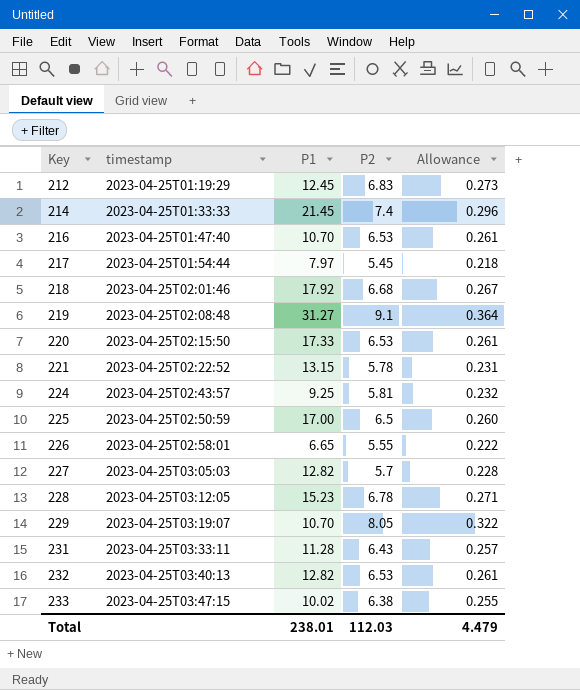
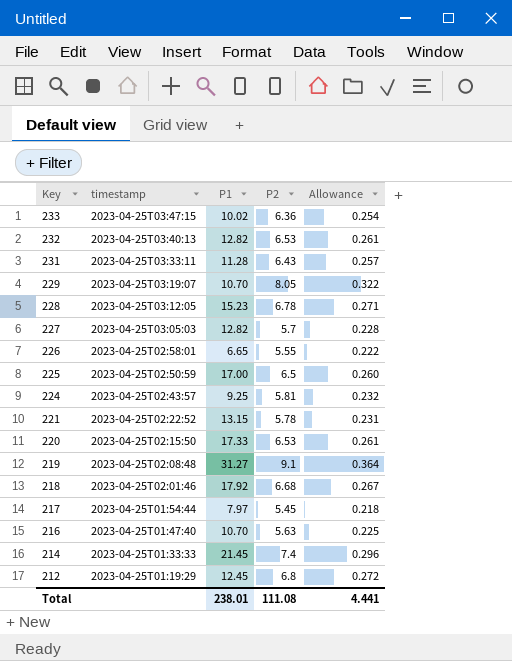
row order: Key ascending -> Key descending
233 | P2: 6.38 -> 6.36
233 | Allowance: 0.255 -> 0.254
216 | P2: 6.53 -> 5.63
216 | Allowance: 0.261 -> 0.225
212 | P2: 6.83 -> 6.8
212 | Allowance: 0.273 -> 0.272
Total | P2: 112.03 -> 111.08
Total | Allowance: 4.479 -> 4.441

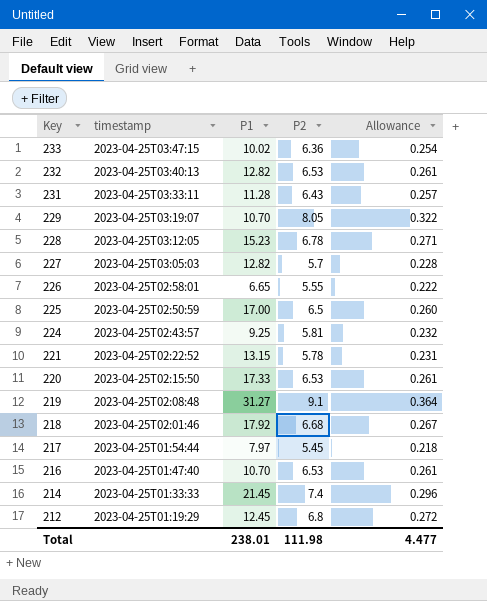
216 | P2: 5.63 -> 6.53
216 | Allowance: 0.225 -> 0.261
Total | P2: 111.08 -> 111.98
Total | Allowance: 4.441 -> 4.477

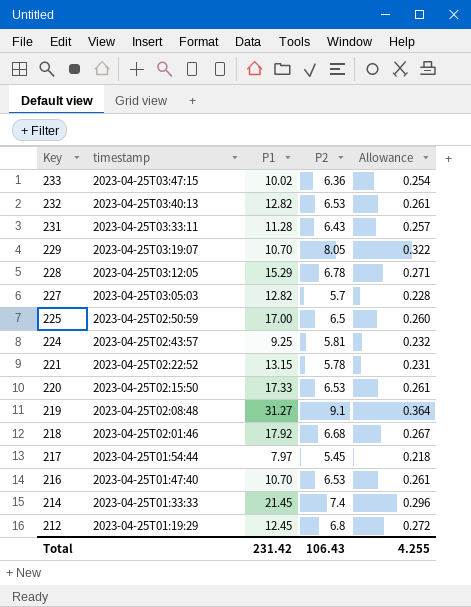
row 226: 2023-04-25T02:58:01 | 6.65 | 5.55 | 0.222 -> none
228 | P1: 15.23 -> 15.29
Total | P1: 238.01 -> 231.42
Total | P2: 111.98 -> 106.43
Total | Allowance: 4.477 -> 4.255

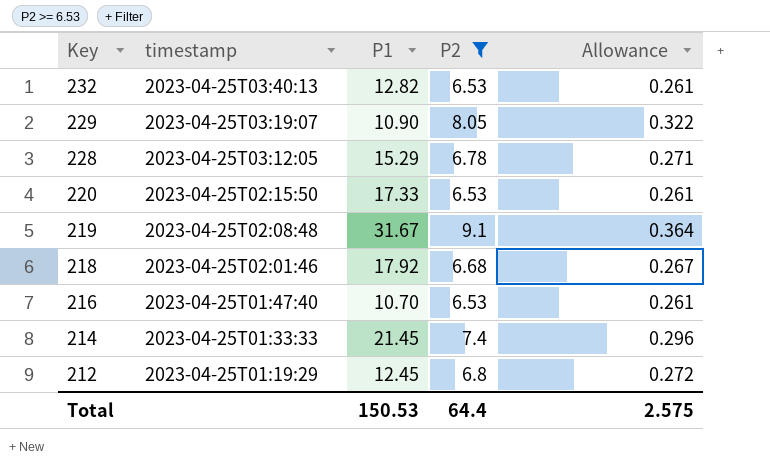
filter: none -> P2 >= 6.53
229 | P1: 10.70 -> 10.90
219 | P1: 31.27 -> 31.67
Total | P1: 231.42 -> 150.53
Total | P2: 106.43 -> 64.4
Total | Allowance: 4.255 -> 2.575

